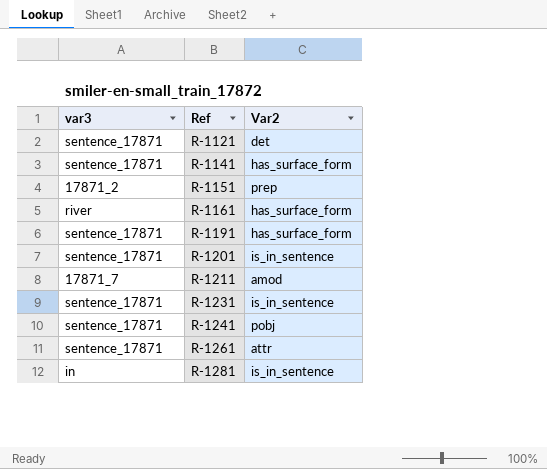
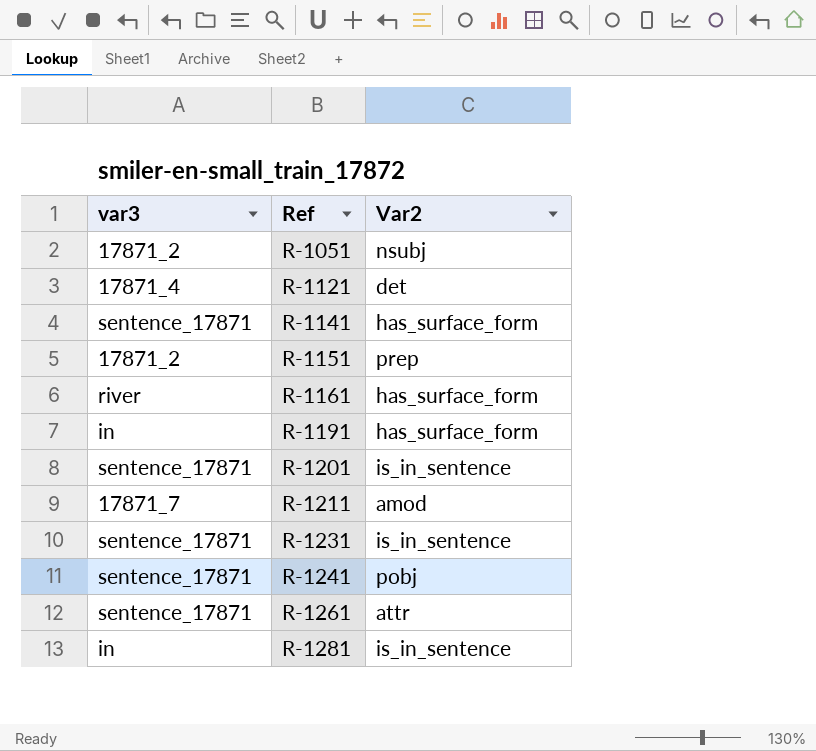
row R-1051: none -> 17871_2 | nsubj
R-1121 | var3: sentence_17871 -> 17871_4
R-1191 | var3: sentence_17871 -> in

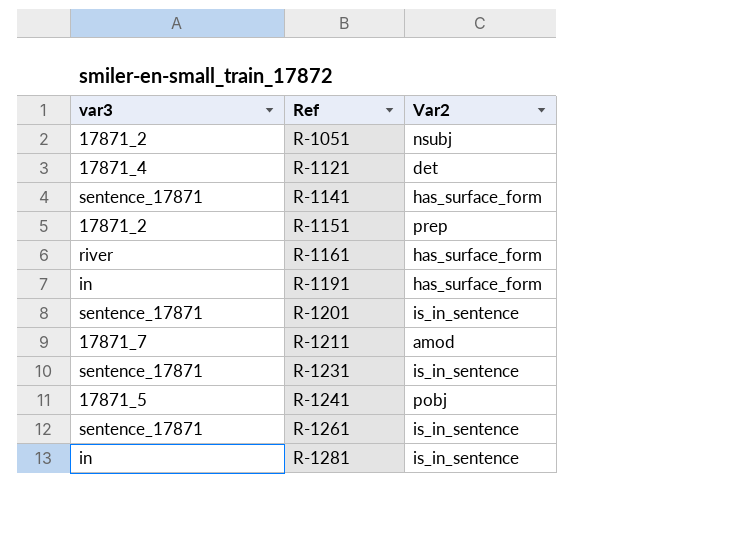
R-1241 | var3: sentence_17871 -> 17871_5
R-1261 | Var2: attr -> is_in_sentence

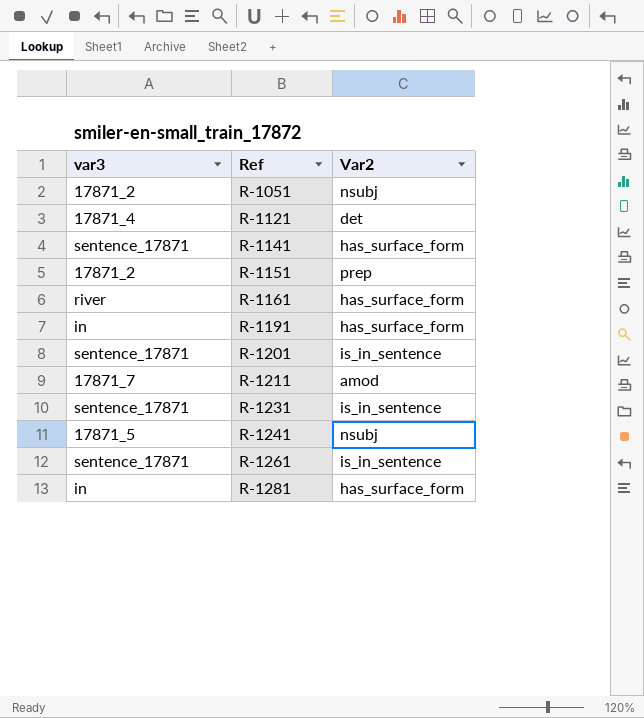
R-1241 | Var2: pobj -> nsubj
R-1281 | Var2: is_in_sentence -> has_surface_form

